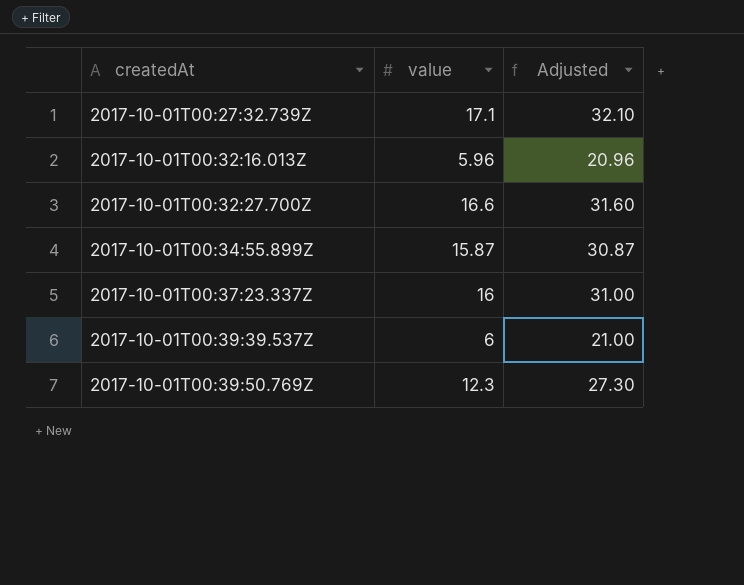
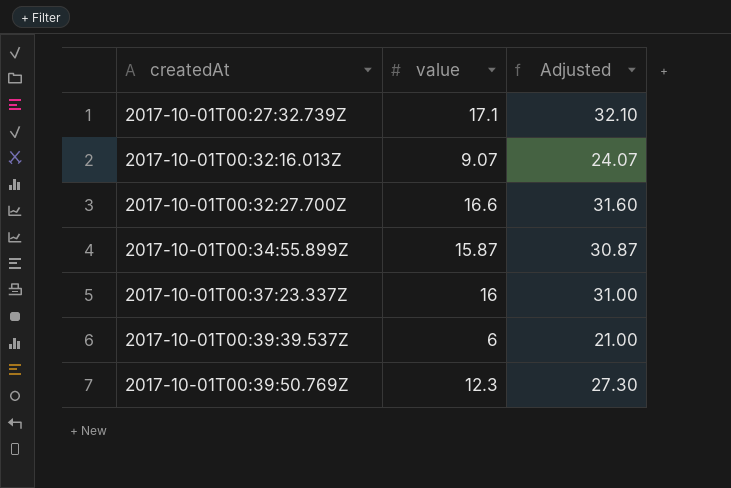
2017-10-01T00:32:16.013Z | value: 5.96 -> 9.07
2017-10-01T00:32:16.013Z | Adjusted: 20.96 -> 24.07

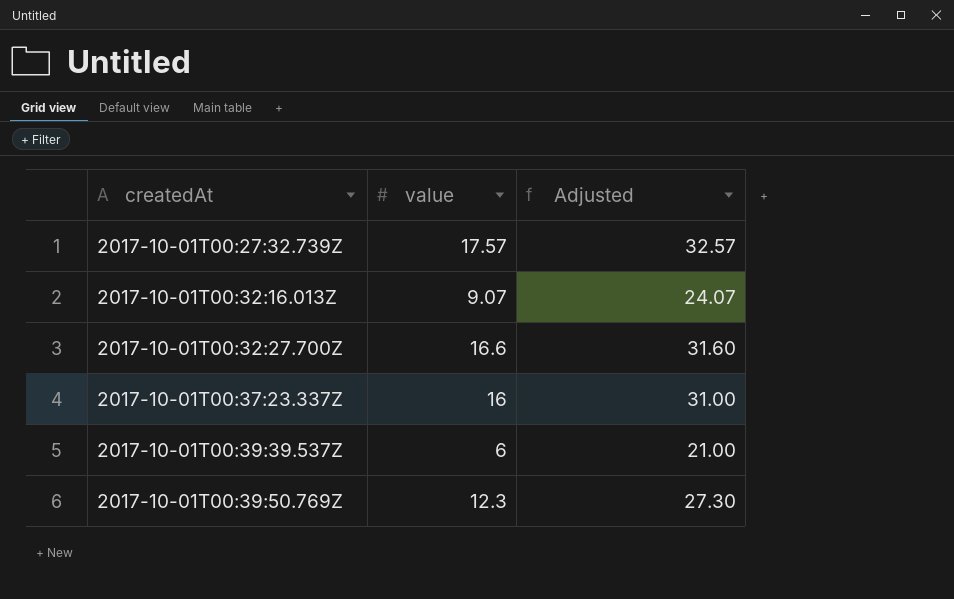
row 2017-10-01T00:34:55.899Z: 15.87 | 30.87 -> none
2017-10-01T00:27:32.739Z | value: 17.1 -> 17.57
2017-10-01T00:27:32.739Z | Adjusted: 32.10 -> 32.57

